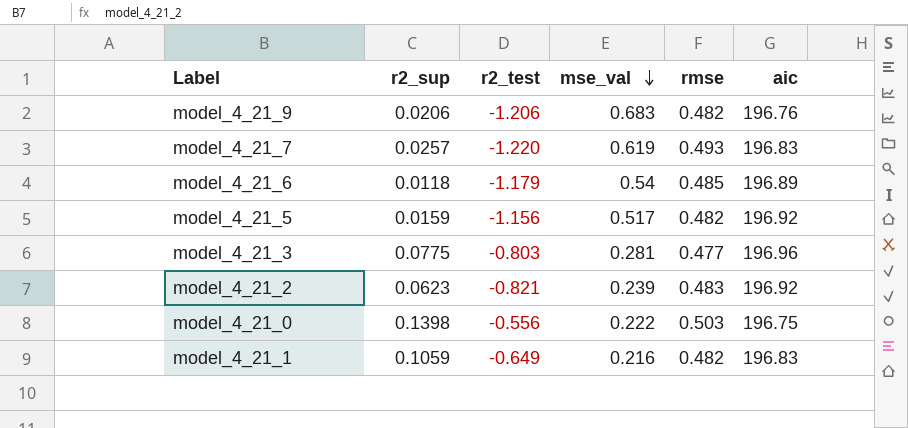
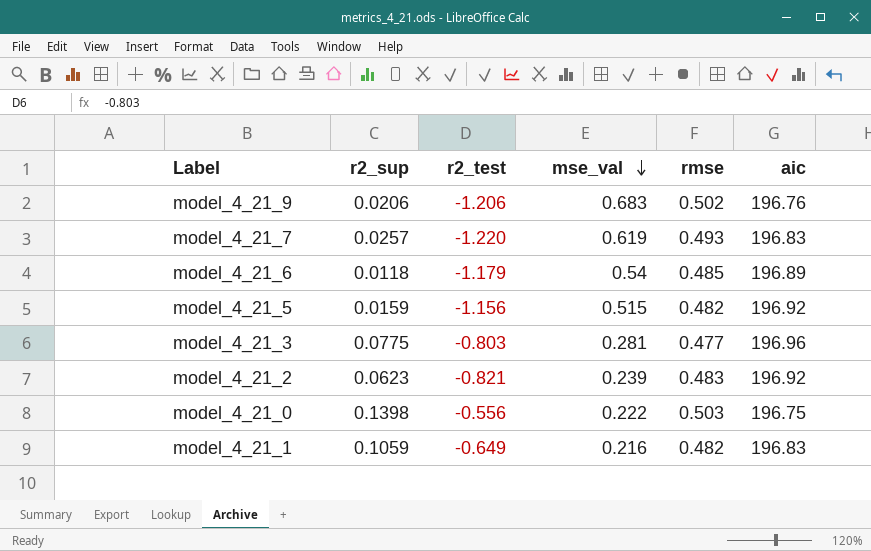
model_4_21_9 | rmse: 0.482 -> 0.502
model_4_21_5 | mse_val: 0.517 -> 0.515

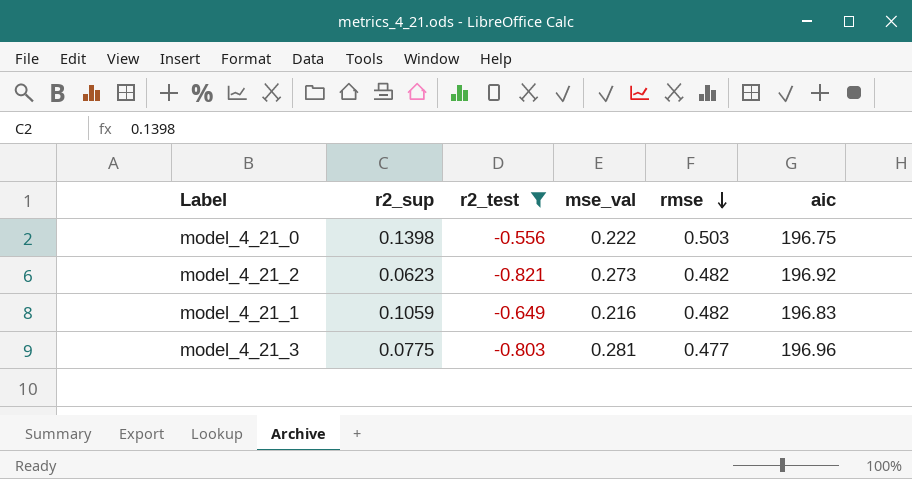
filter: none -> r2_test >= -0.821
row order: mse_val descending -> rmse descending
model_4_21_2 | mse_val: 0.239 -> 0.273
model_4_21_2 | rmse: 0.483 -> 0.482

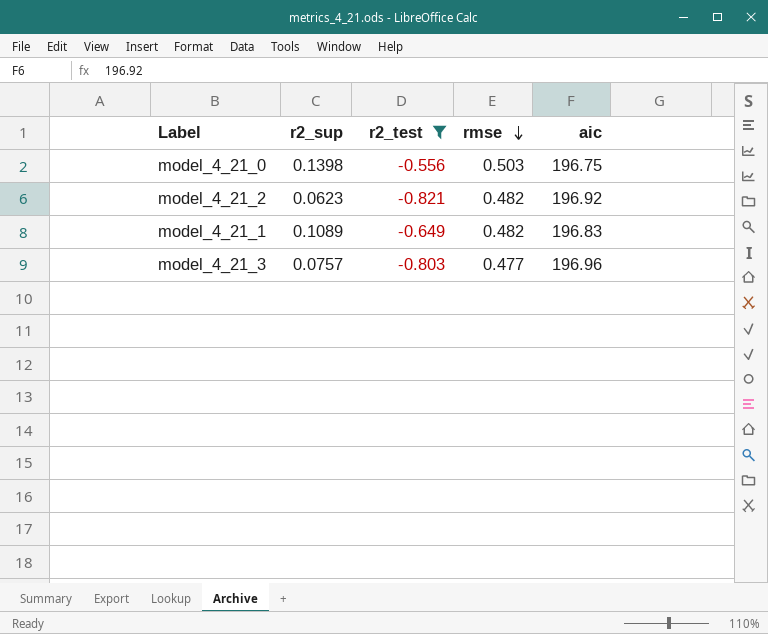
column mse_val | position: 4 -> none
model_4_21_1 | r2_sup: 0.1059 -> 0.1089
model_4_21_3 | r2_sup: 0.0775 -> 0.0757

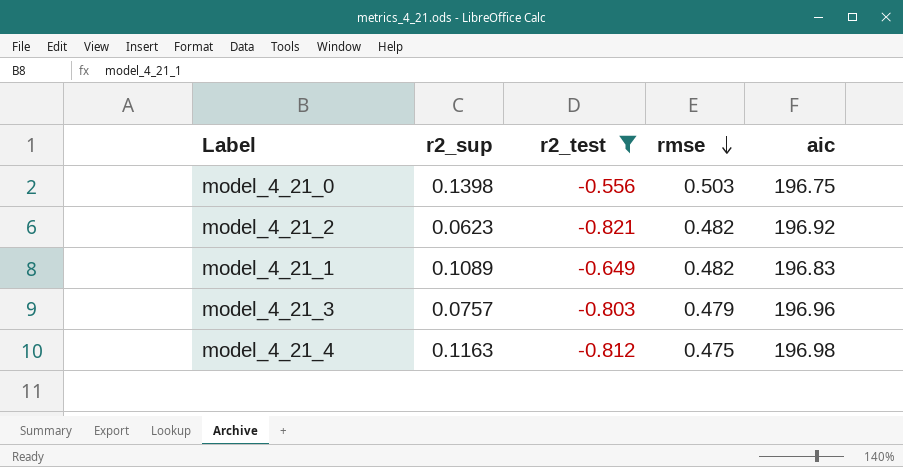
model_4_21_3 | rmse: 0.477 -> 0.479
row model_4_21_4: none -> 0.1163 | -0.812 | 0.475 | 196.98

